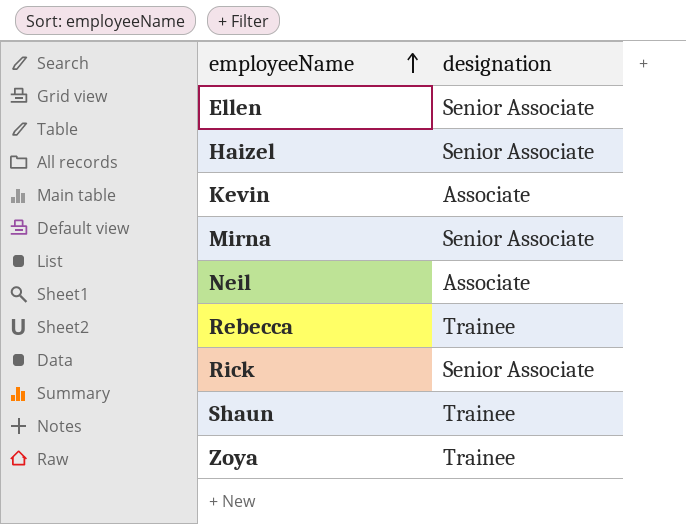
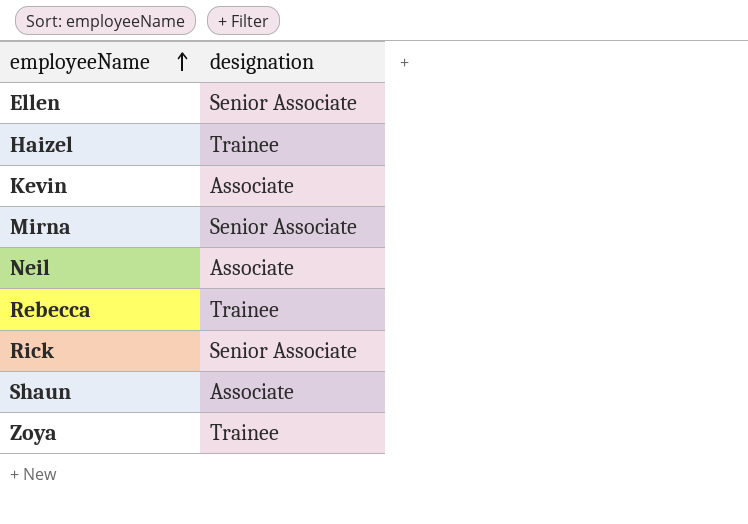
Haizel | designation: Senior Associate -> Trainee
Shaun | designation: Trainee -> Associate

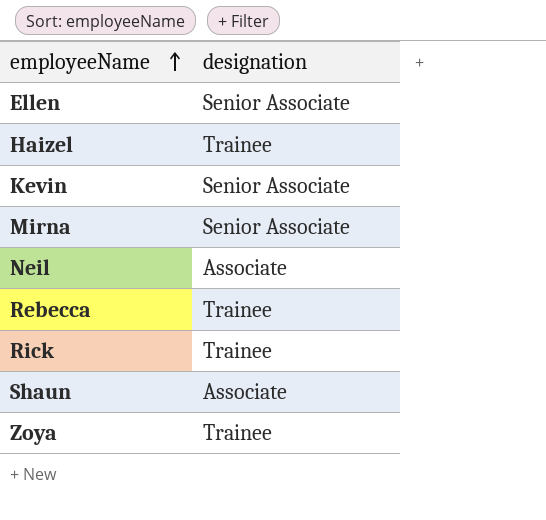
Kevin | designation: Associate -> Senior Associate
Rick | designation: Senior Associate -> Trainee

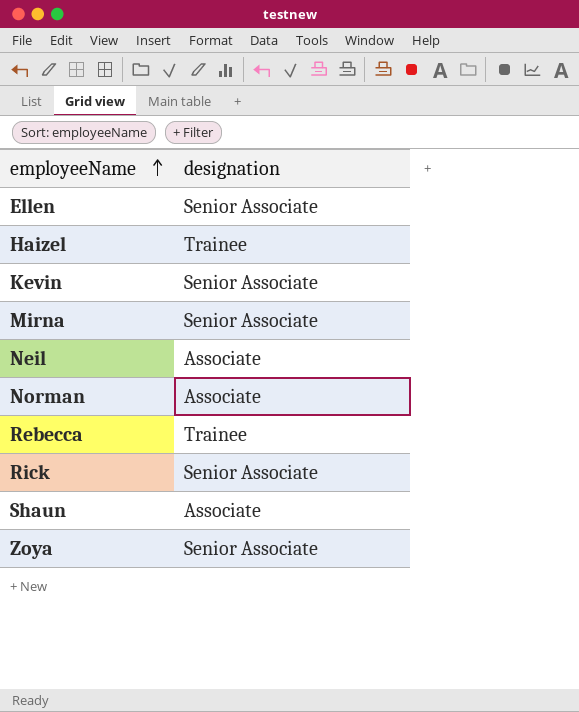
row Norman: none -> Associate
Rick | designation: Trainee -> Senior Associate
Zoya | designation: Trainee -> Senior Associate

